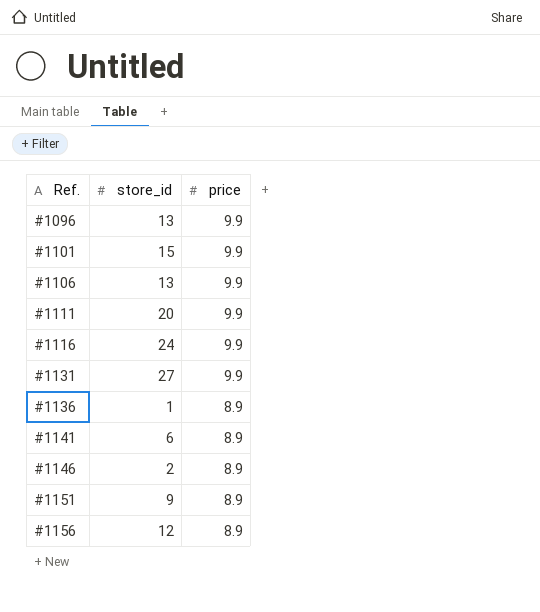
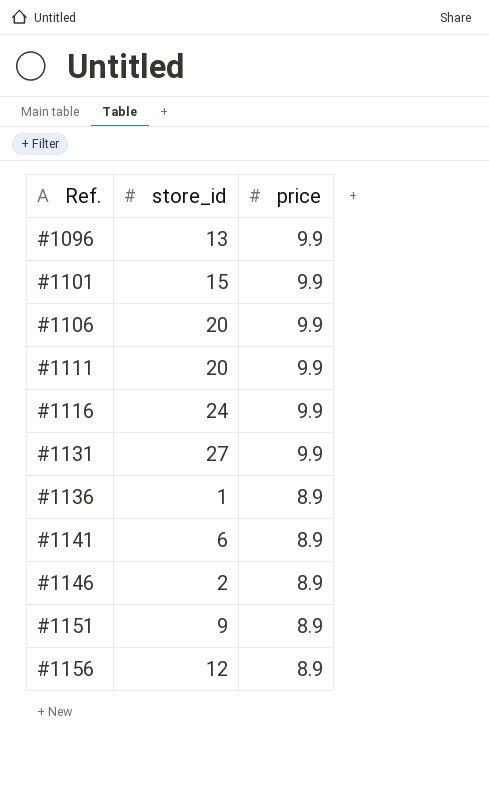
#1106 | store_id: 13 -> 20

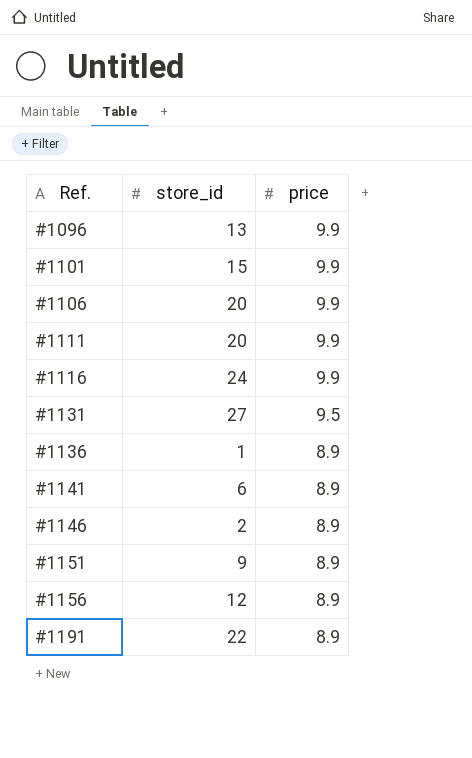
#1131 | price: 9.9 -> 9.5
row #1191: none -> 22 | 8.9

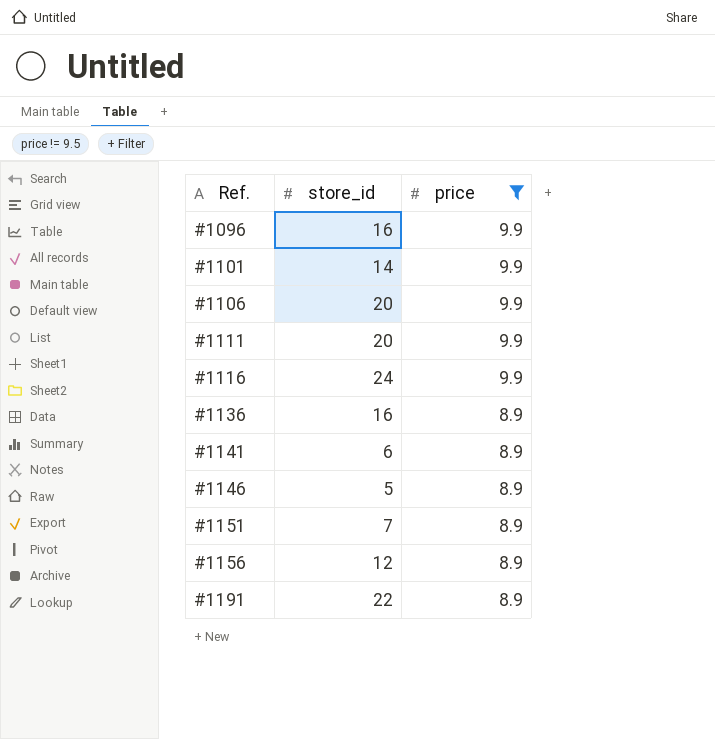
filter: none -> price != 9.5
#1096 | store_id: 13 -> 16
#1101 | store_id: 15 -> 14
#1136 | store_id: 1 -> 16
#1146 | store_id: 2 -> 5
#1151 | store_id: 9 -> 7

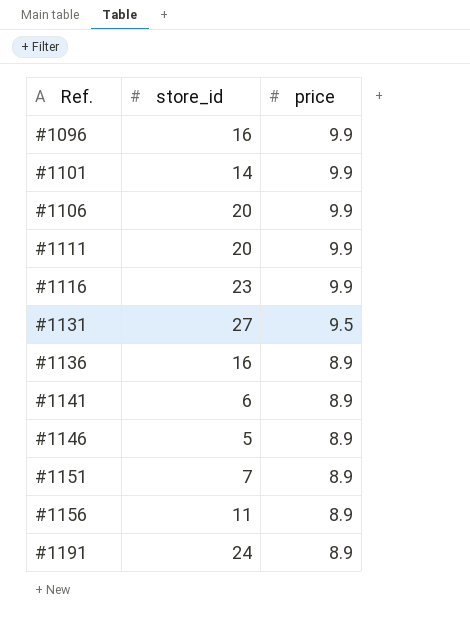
filter: price != 9.5 -> none
#1116 | store_id: 24 -> 23
#1156 | store_id: 12 -> 11
#1191 | store_id: 22 -> 24

